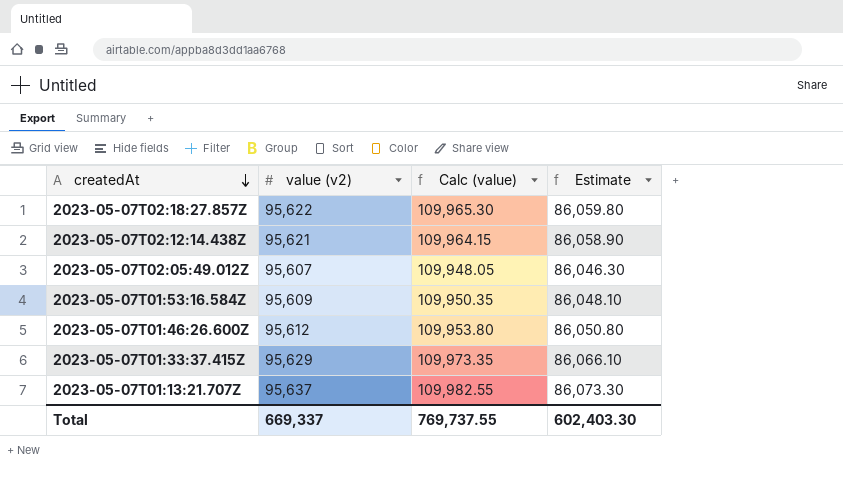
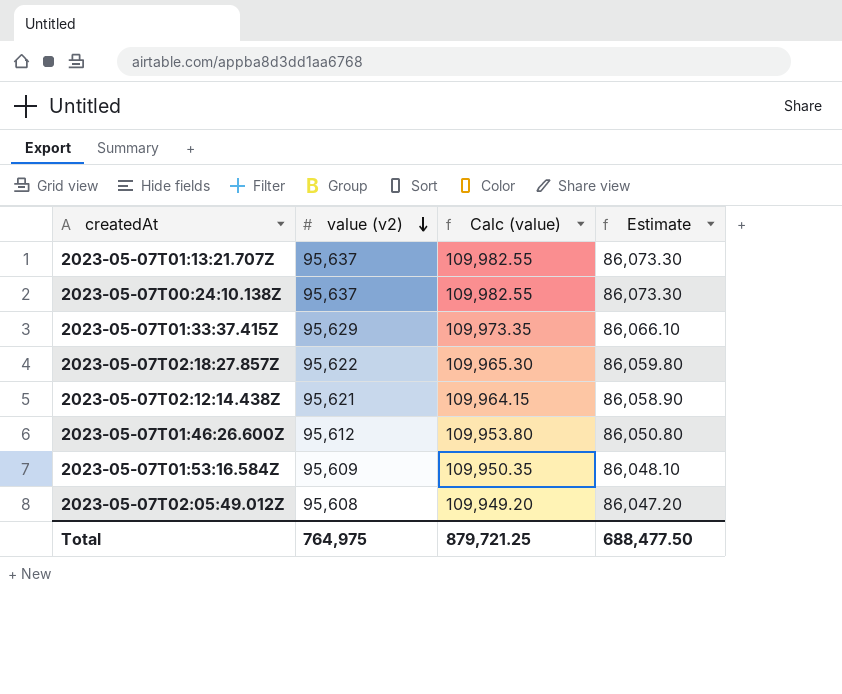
row order: createdAt descending -> value (v2) descending
row 2023-05-07T00:24:10.138Z: none -> 95,637 | 109,982.55 | 86,073.30
2023-05-07T02:05:49.012Z | value (v2): 95,607 -> 95,608
2023-05-07T02:05:49.012Z | Calc (value): 109,948.05 -> 109,949.20
2023-05-07T02:05:49.012Z | Estimate: 86,046.30 -> 86,047.20
Total | value (v2): 669,337 -> 764,975
Total | Calc (value): 769,737.55 -> 879,721.25
Total | Estimate: 602,403.30 -> 688,477.50

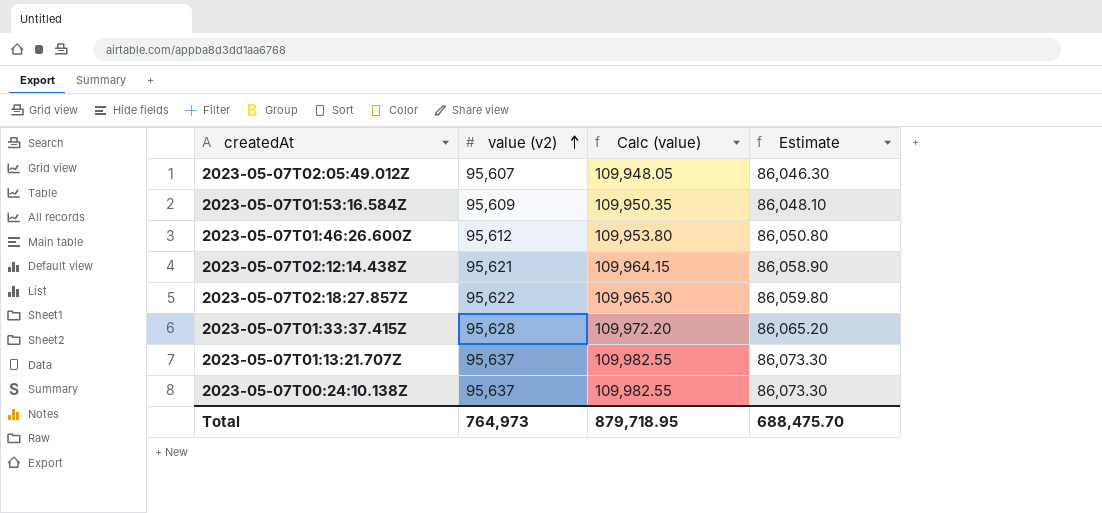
row order: value (v2) descending -> value (v2) ascending
2023-05-07T02:05:49.012Z | value (v2): 95,608 -> 95,607
2023-05-07T02:05:49.012Z | Calc (value): 109,949.20 -> 109,948.05
2023-05-07T02:05:49.012Z | Estimate: 86,047.20 -> 86,046.30
2023-05-07T01:33:37.415Z | value (v2): 95,629 -> 95,628
2023-05-07T01:33:37.415Z | Calc (value): 109,973.35 -> 109,972.20
2023-05-07T01:33:37.415Z | Estimate: 86,066.10 -> 86,065.20
Total | value (v2): 764,975 -> 764,973
Total | Calc (value): 879,721.25 -> 879,718.95
Total | Estimate: 688,477.50 -> 688,475.70

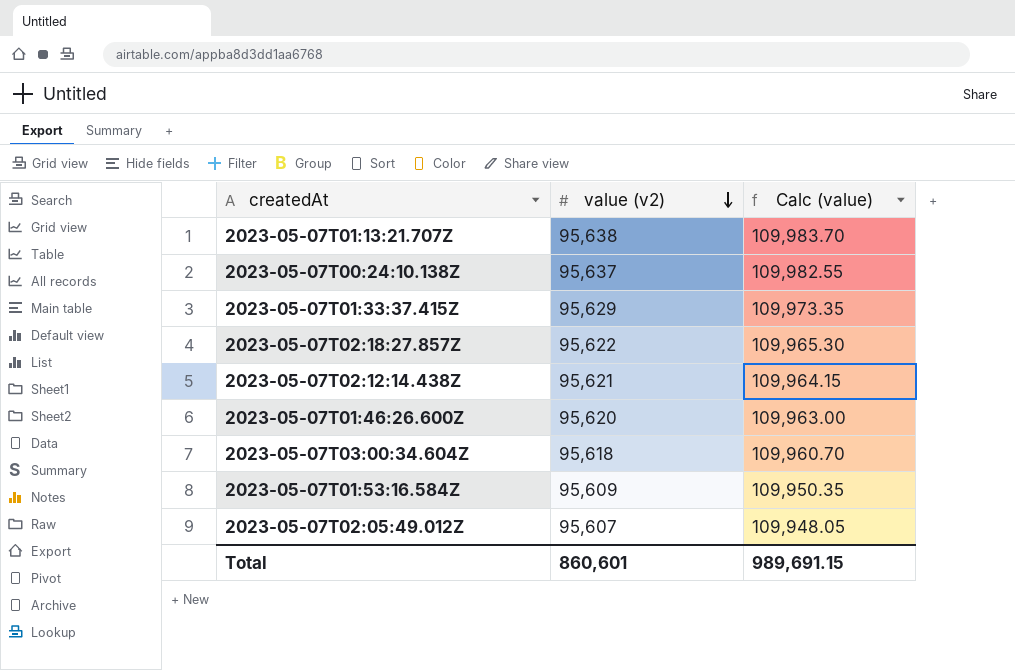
row order: value (v2) ascending -> value (v2) descending
column Estimate | formula: [value (v2)] * 0.9 -> none
2023-05-07T01:13:21.707Z | value (v2): 95,637 -> 95,638
2023-05-07T01:13:21.707Z | Calc (value): 109,982.55 -> 109,983.70
2023-05-07T01:33:37.415Z | value (v2): 95,628 -> 95,629
2023-05-07T01:33:37.415Z | Calc (value): 109,972.20 -> 109,973.35
2023-05-07T01:46:26.600Z | value (v2): 95,612 -> 95,620
2023-05-07T01:46:26.600Z | Calc (value): 109,953.80 -> 109,963.00
row 2023-05-07T03:00:34.604Z: none -> 95,618 | 109,960.70
Total | value (v2): 764,973 -> 860,601
Total | Calc (value): 879,718.95 -> 989,691.15

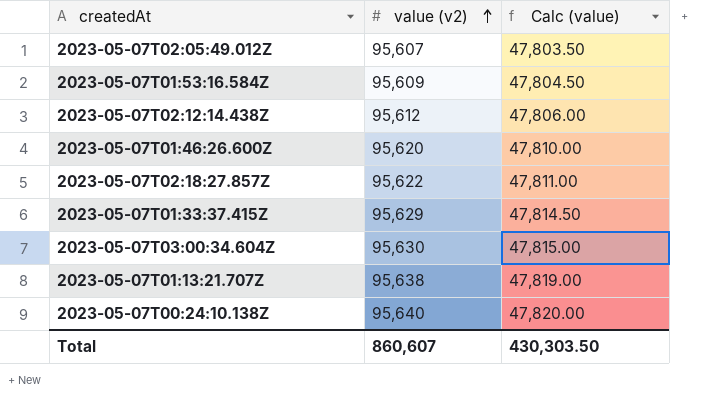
row order: value (v2) descending -> value (v2) ascending
column Calc (value) | formula: [value (v2)] * 1.15 -> [value (v2)] * 0.5
2023-05-07T02:12:14.438Z | value (v2): 95,621 -> 95,612
2023-05-07T03:00:34.604Z | value (v2): 95,618 -> 95,630
2023-05-07T00:24:10.138Z | value (v2): 95,637 -> 95,640
Total | value (v2): 860,601 -> 860,607
Total | Calc (value): 989,691.15 -> 430,303.50

